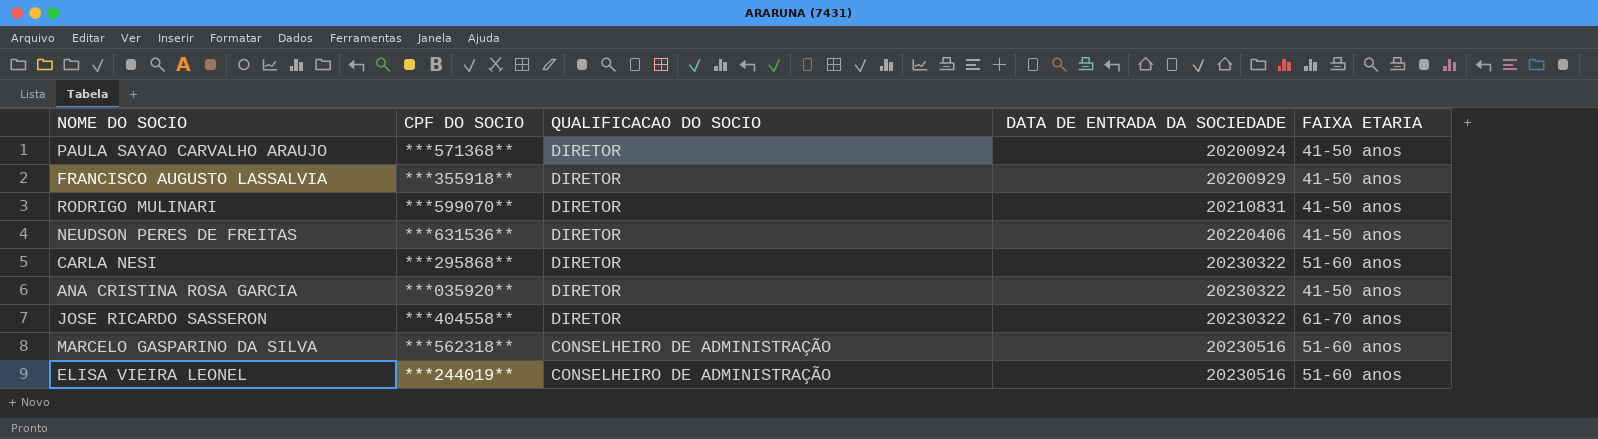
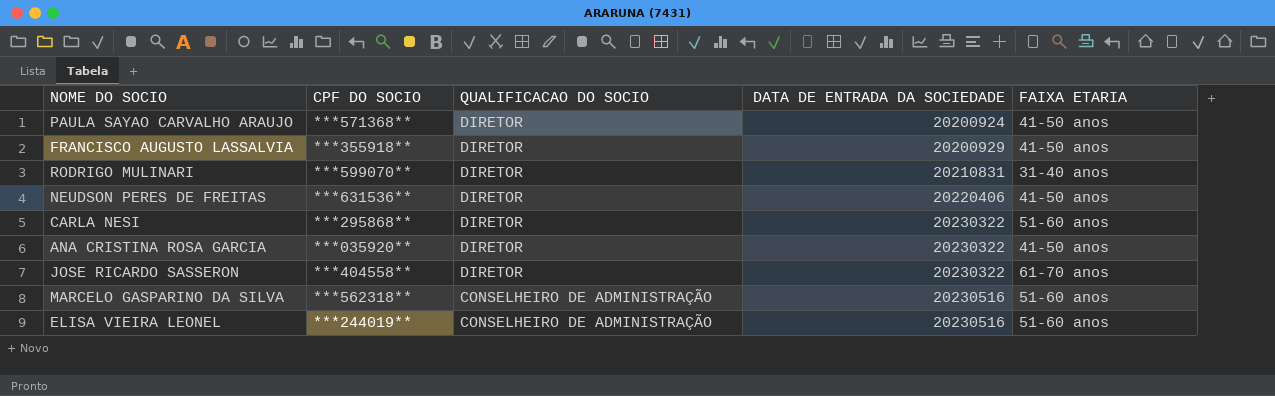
RODRIGO MULINARI | FAIXA ETARIA: 41-50 anos -> 31-40 anos

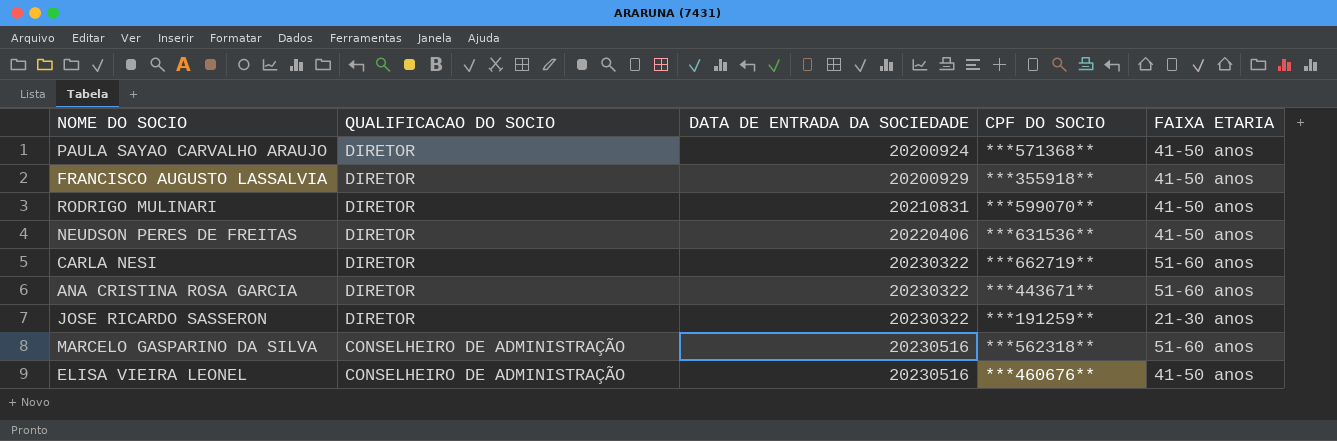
column CPF DO SOCIO | position: 2 -> 4
RODRIGO MULINARI | FAIXA ETARIA: 31-40 anos -> 41-50 anos
CARLA NESI | CPF DO SOCIO: ***295868** -> ***662719**
ANA CRISTINA ROSA GARCIA | CPF DO SOCIO: ***035920** -> ***443671**
ANA CRISTINA ROSA GARCIA | FAIXA ETARIA: 41-50 anos -> 51-60 anos
JOSE RICARDO SASSERON | CPF DO SOCIO: ***404558** -> ***191259**
JOSE RICARDO SASSERON | FAIXA ETARIA: 61-70 anos -> 21-30 anos
ELISA VIEIRA LEONEL | CPF DO SOCIO: ***244019** -> ***460676**
ELISA VIEIRA LEONEL | FAIXA ETARIA: 51-60 anos -> 41-50 anos

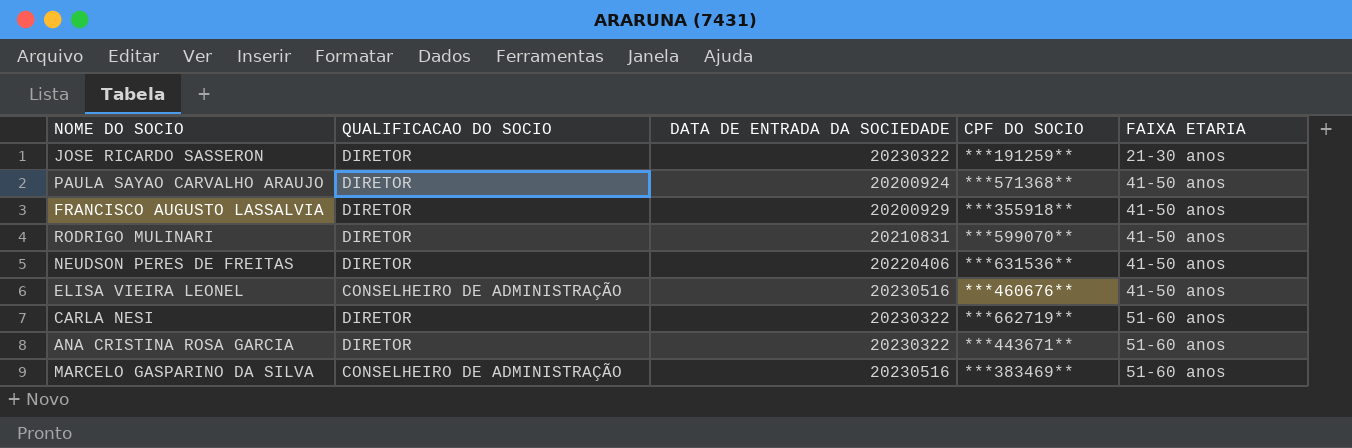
row order: QUALIFICACAO DO SOCIO descending -> FAIXA ETARIA ascending
MARCELO GASPARINO DA SILVA | CPF DO SOCIO: ***562318** -> ***383469**

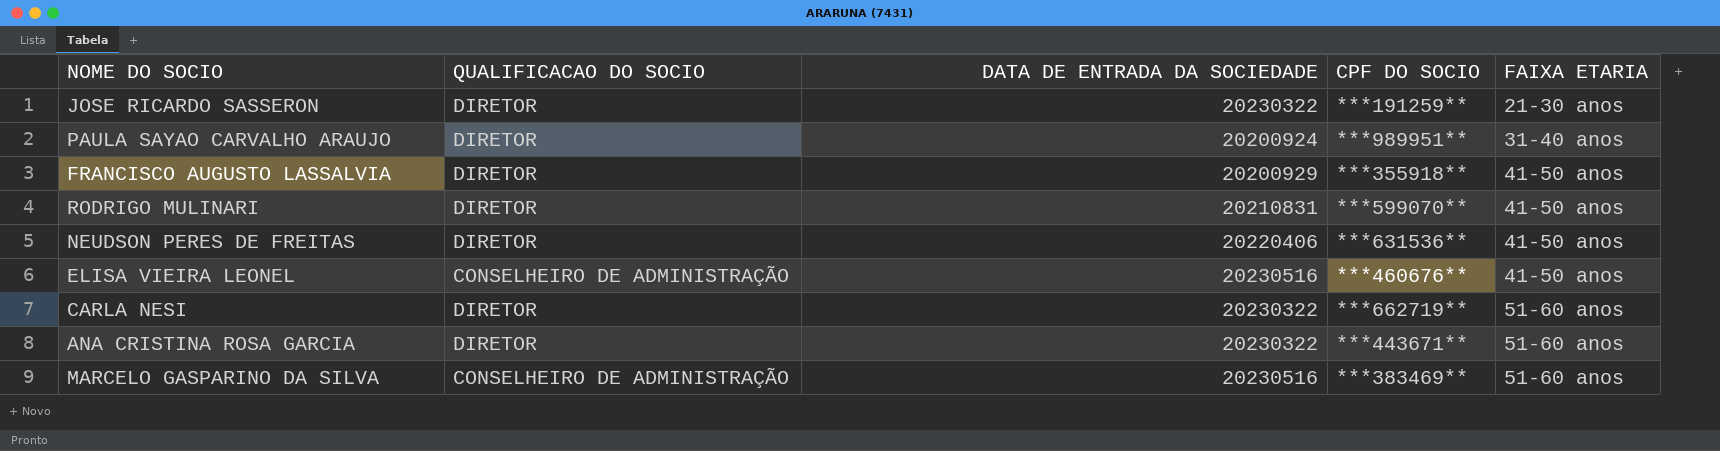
PAULA SAYAO CARVALHO ARAUJO | CPF DO SOCIO: ***571368** -> ***989951**
PAULA SAYAO CARVALHO ARAUJO | FAIXA ETARIA: 41-50 anos -> 31-40 anos

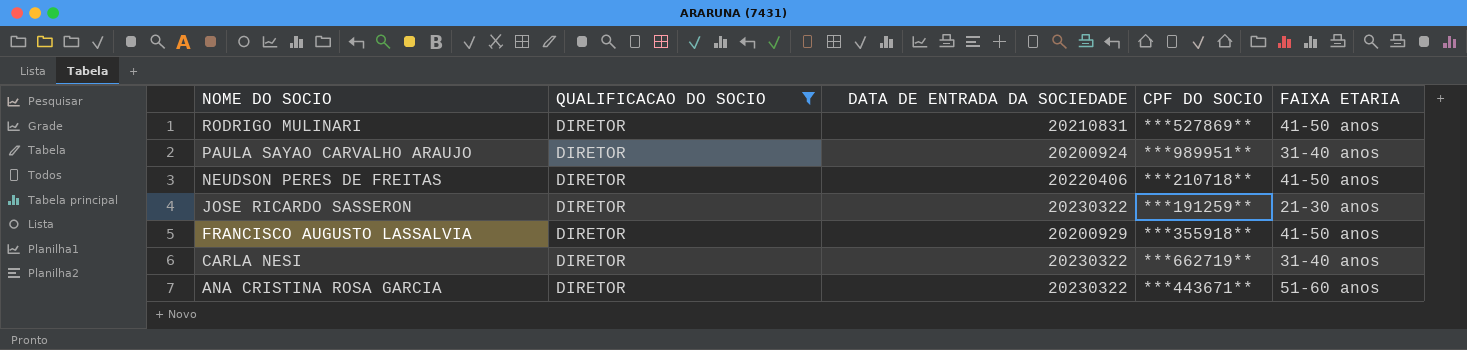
filter: none -> QUALIFICACAO DO SOCIO = DIRETOR
row order: FAIXA ETARIA ascending -> NOME DO SOCIO descending
RODRIGO MULINARI | CPF DO SOCIO: ***599070** -> ***527869**
NEUDSON PERES DE FREITAS | CPF DO SOCIO: ***631536** -> ***210718**
CARLA NESI | FAIXA ETARIA: 51-60 anos -> 31-40 anos

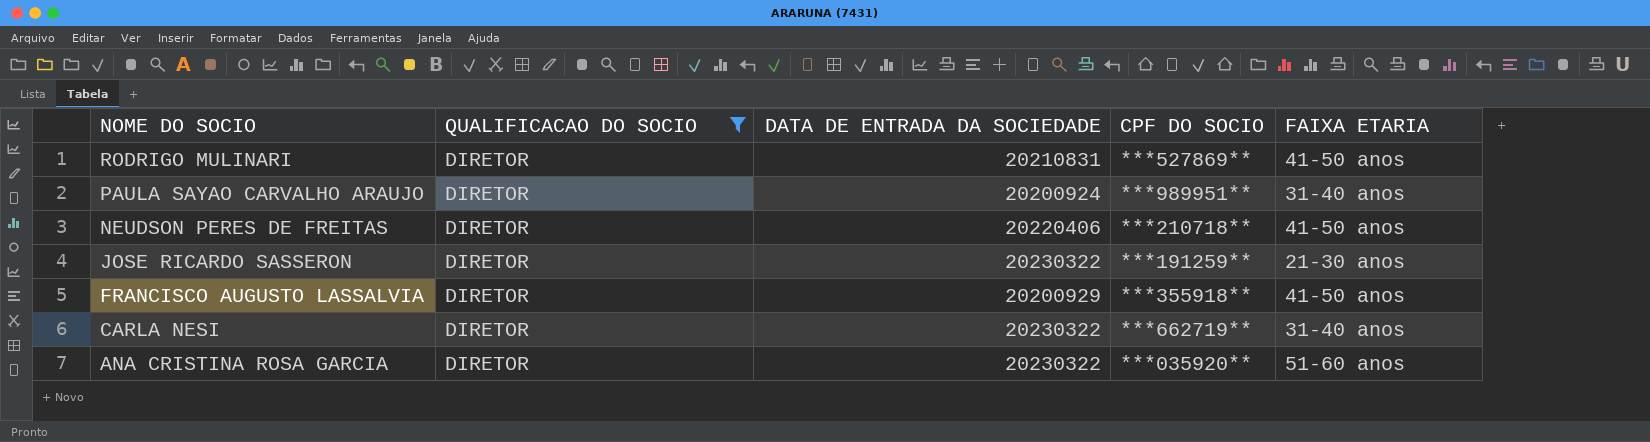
ANA CRISTINA ROSA GARCIA | CPF DO SOCIO: ***443671** -> ***035920**

